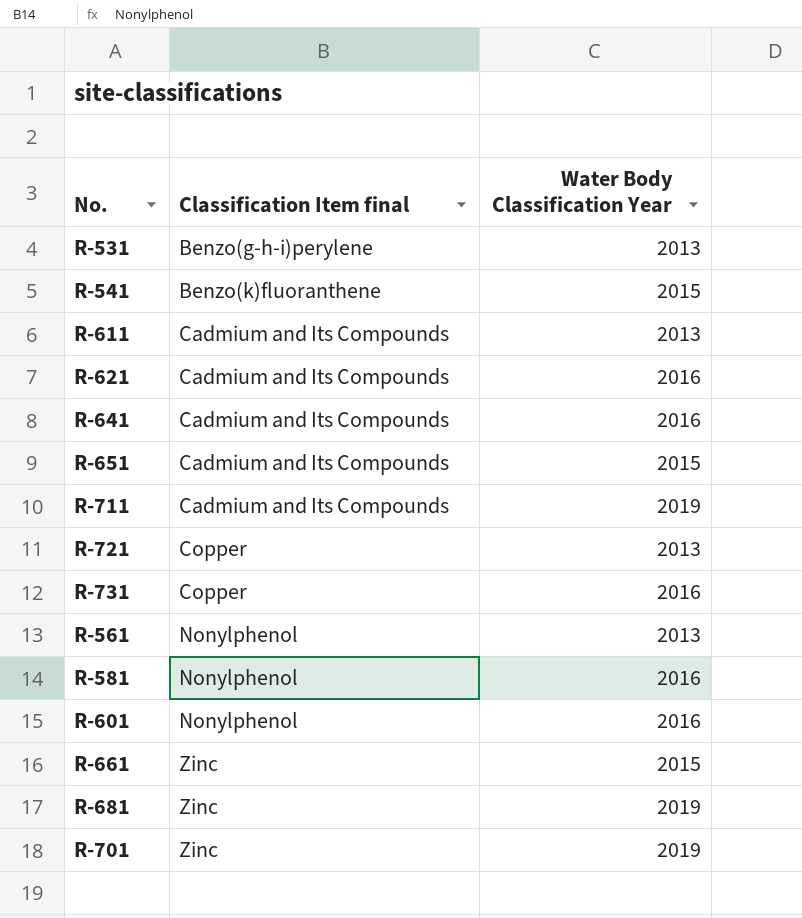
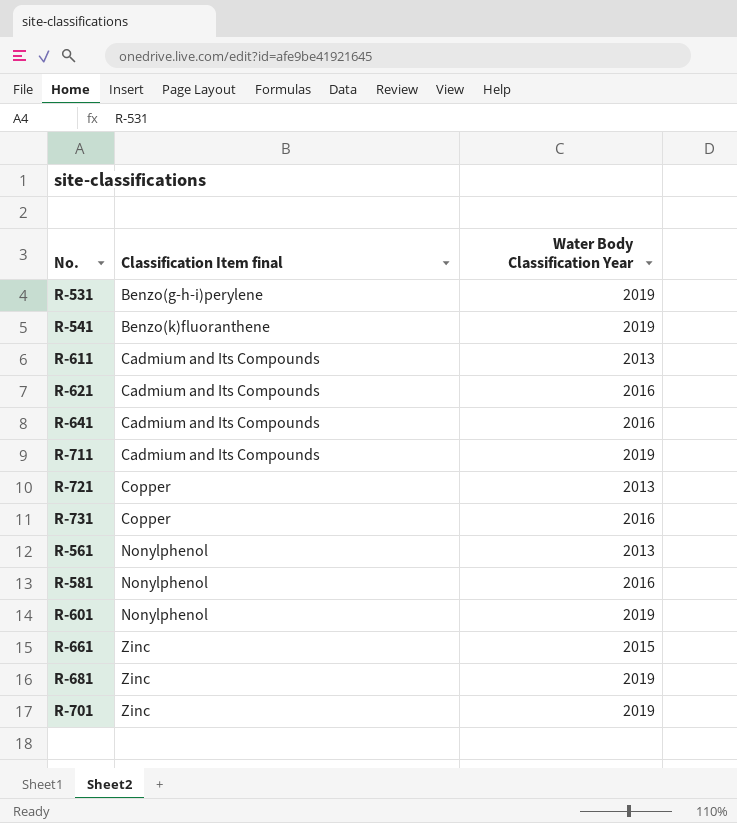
row R-651: Cadmium and Its Compounds | 2015 -> none
R-531 | Water Body Classification Year: 2013 -> 2019
R-541 | Water Body Classification Year: 2015 -> 2019
R-601 | Water Body Classification Year: 2016 -> 2019

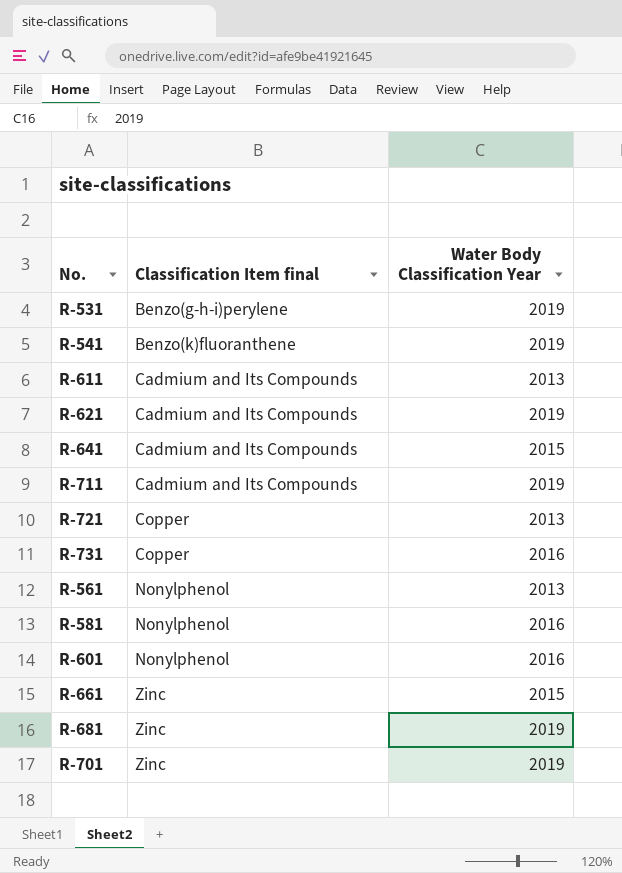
R-621 | Water Body Classification Year: 2016 -> 2019
R-641 | Water Body Classification Year: 2016 -> 2015
R-601 | Water Body Classification Year: 2019 -> 2016

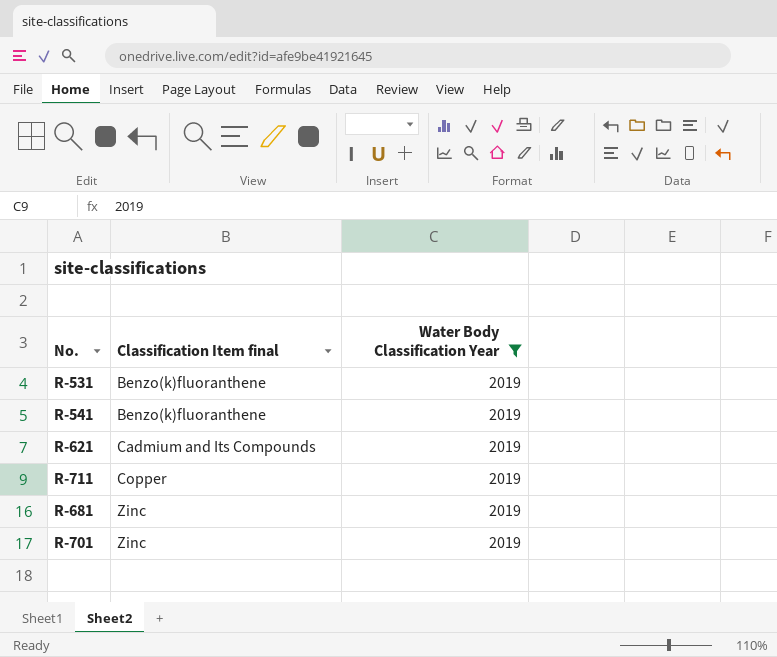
filter: none -> Water Body Classification Year = 2019
R-531 | Classification Item final: Benzo(g-h-i)perylene -> Benzo(k)fluoranthene
R-711 | Classification Item final: Cadmium and Its Compounds -> Copper

